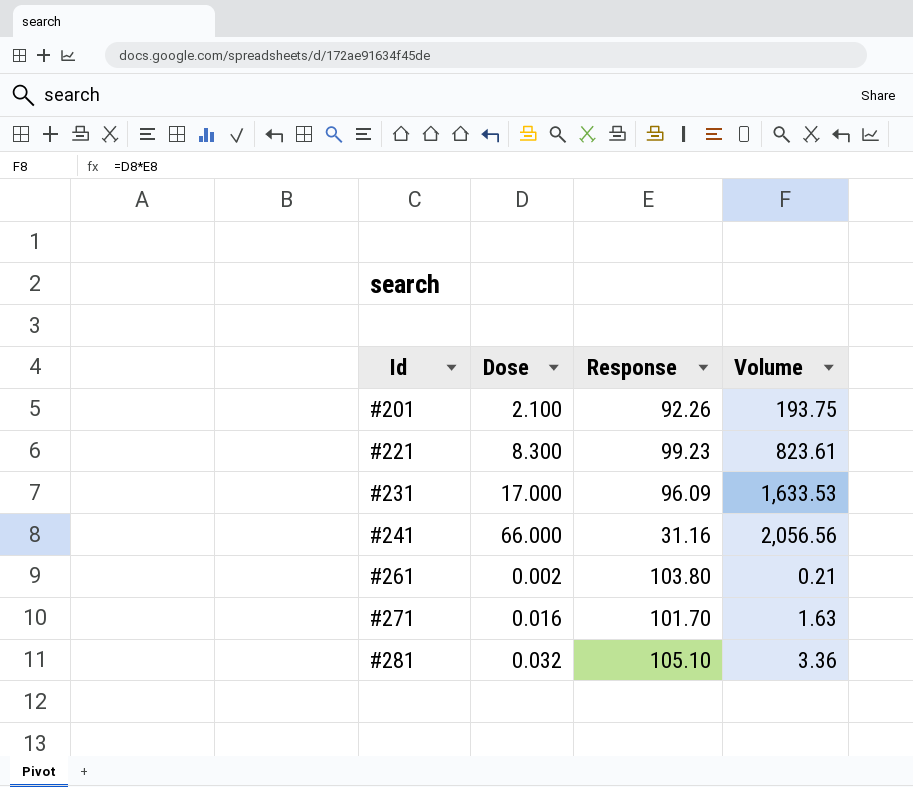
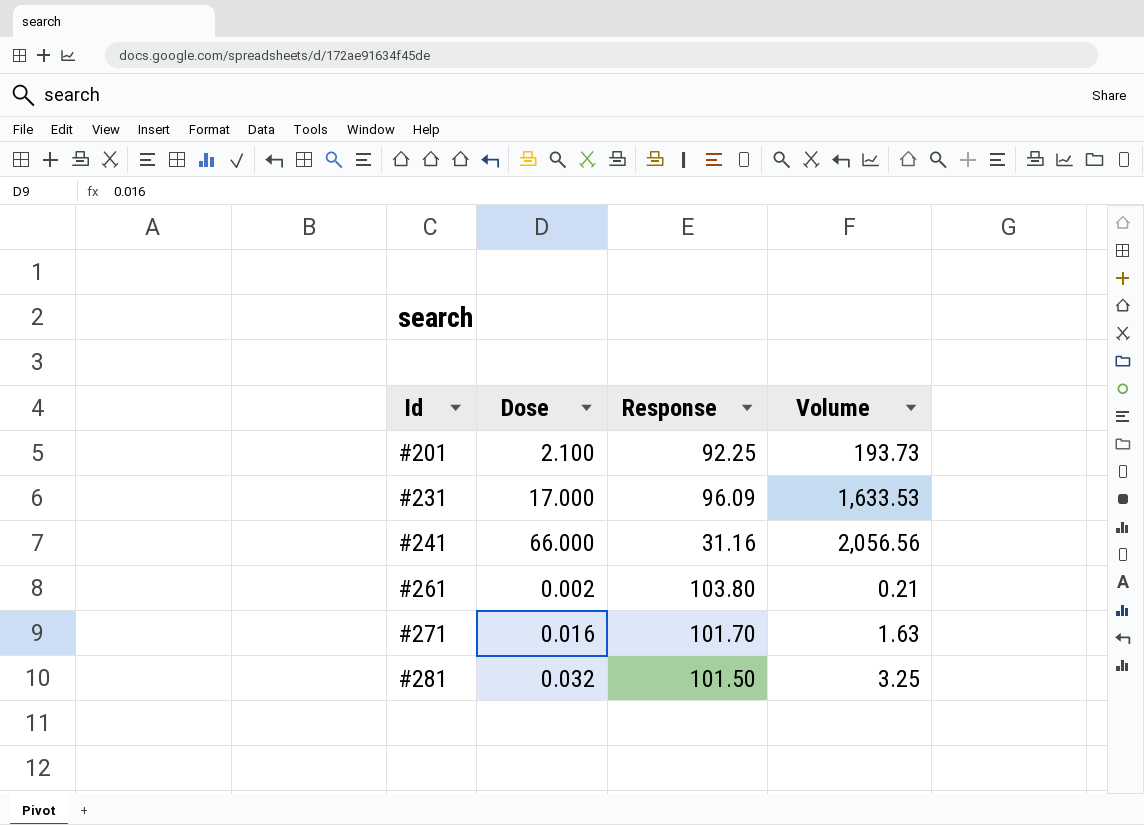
row #221: 8.300 | 99.23 | 823.61 -> none
#201 | Response: 92.26 -> 92.25
#201 | Volume: 193.75 -> 193.73
#281 | Response: 105.10 -> 101.50
#281 | Volume: 3.36 -> 3.25

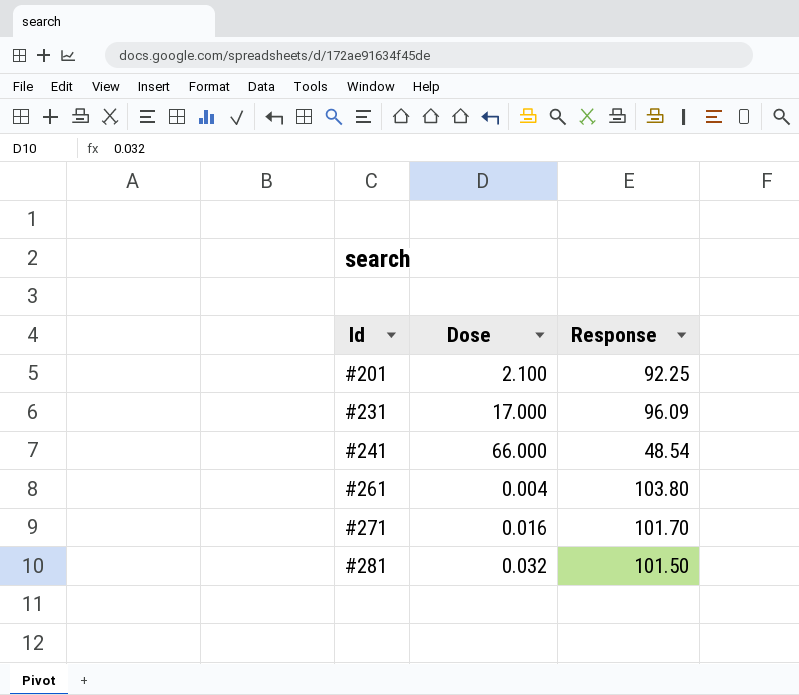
column Volume | formula: [Dose] * [Response] -> none
#241 | Response: 31.16 -> 48.54
#261 | Dose: 0.002 -> 0.004

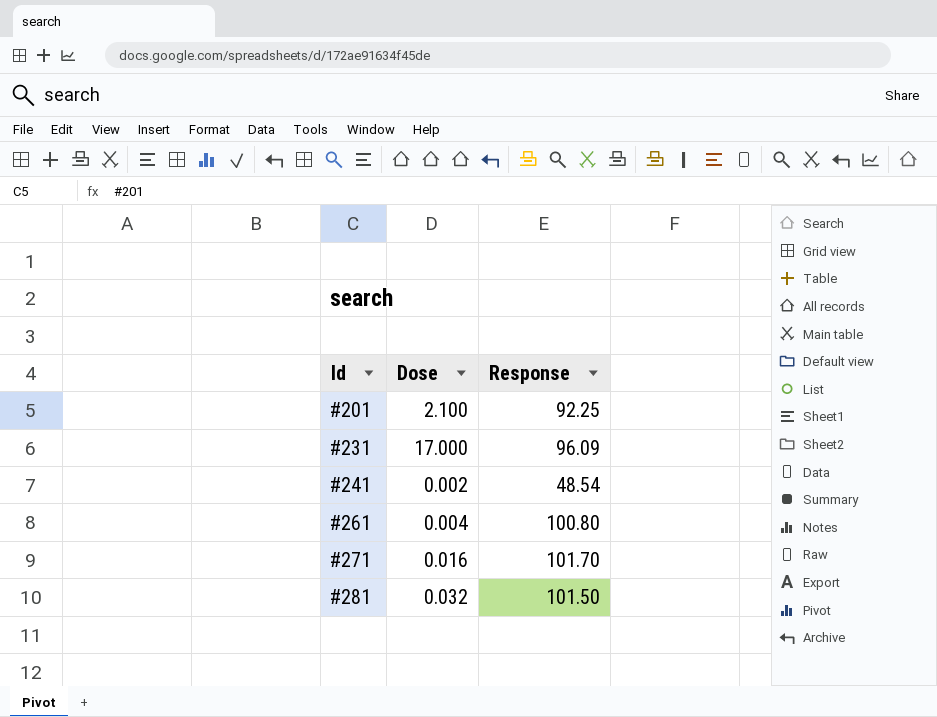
#241 | Dose: 66.000 -> 0.002
#261 | Response: 103.80 -> 100.80

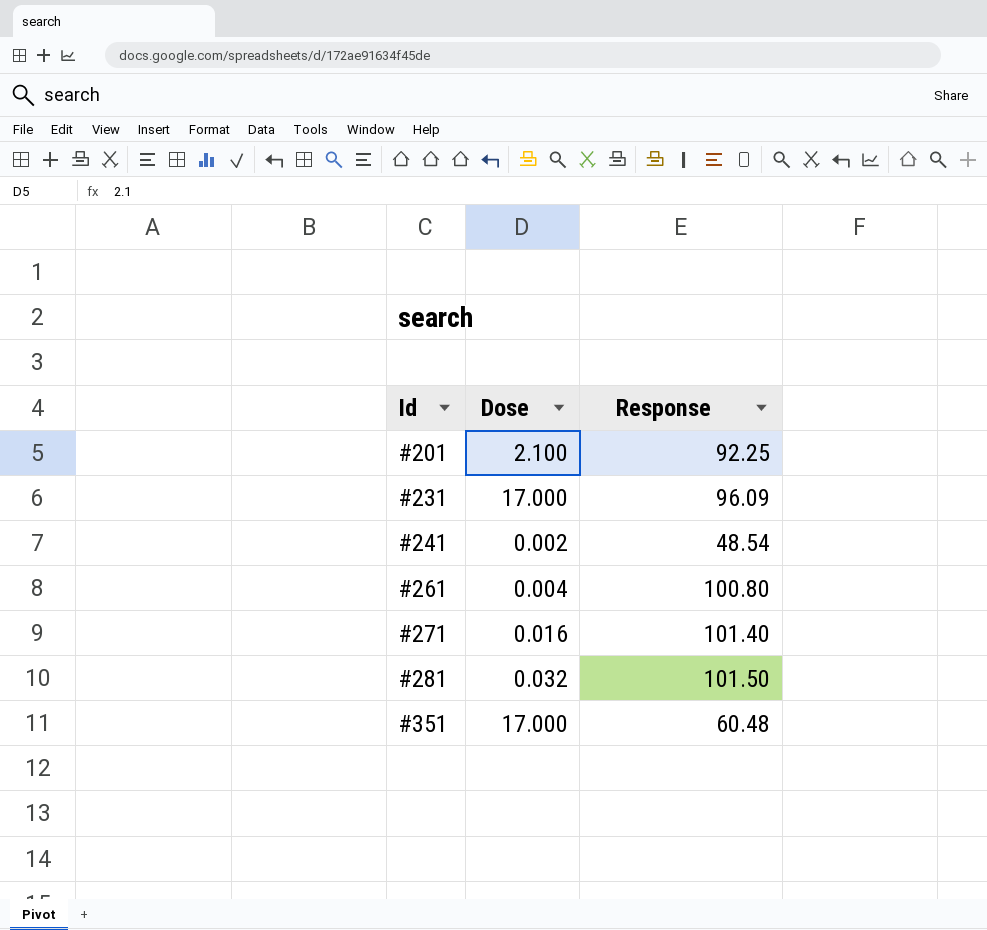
#271 | Response: 101.70 -> 101.40
row #351: none -> 17.000 | 60.48

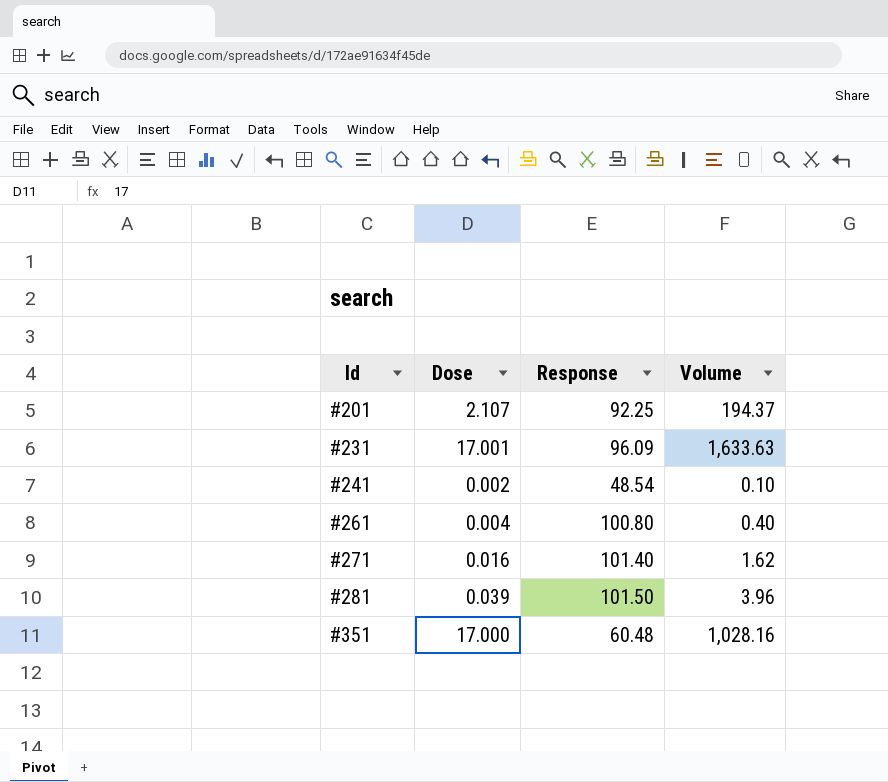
column Volume | formula: none -> [Dose] * [Response]
#201 | Dose: 2.100 -> 2.107
#231 | Dose: 17.000 -> 17.001
#281 | Dose: 0.032 -> 0.039

